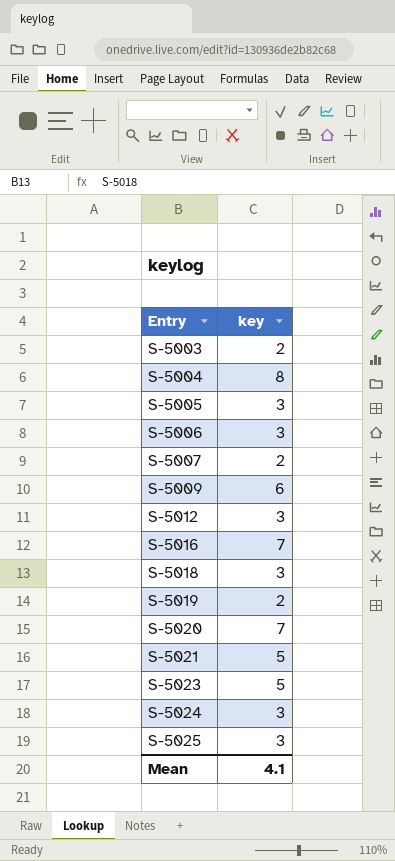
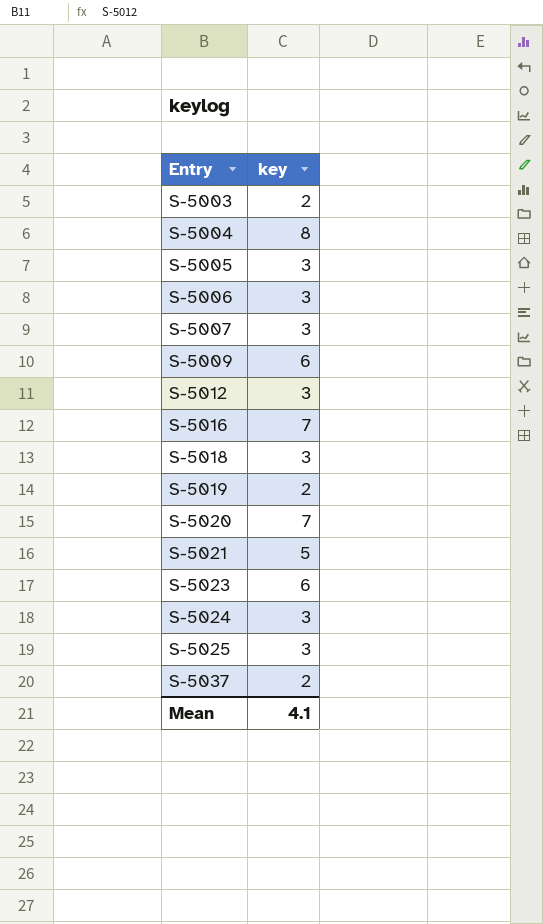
S-5007 | key: 2 -> 3
S-5023 | key: 5 -> 6
row S-5037: none -> 2

